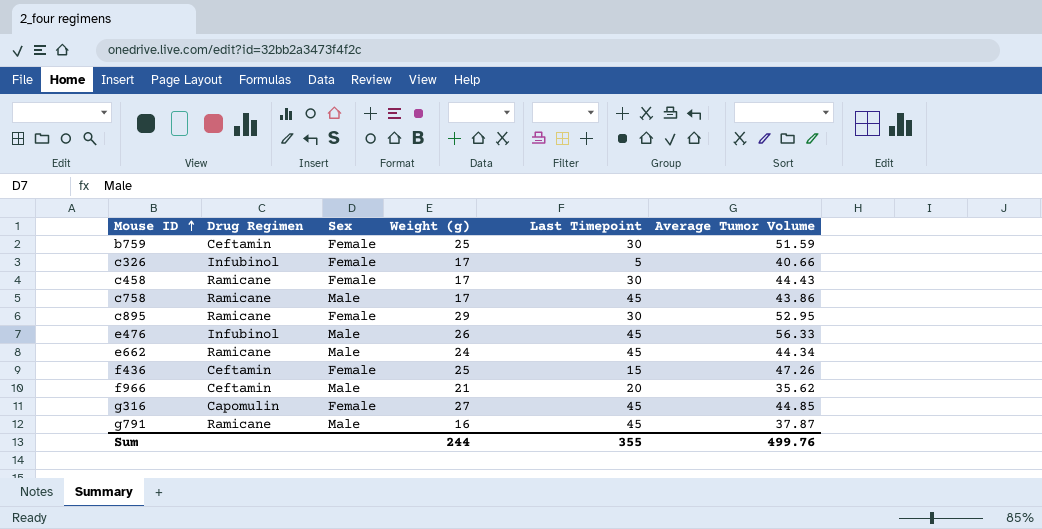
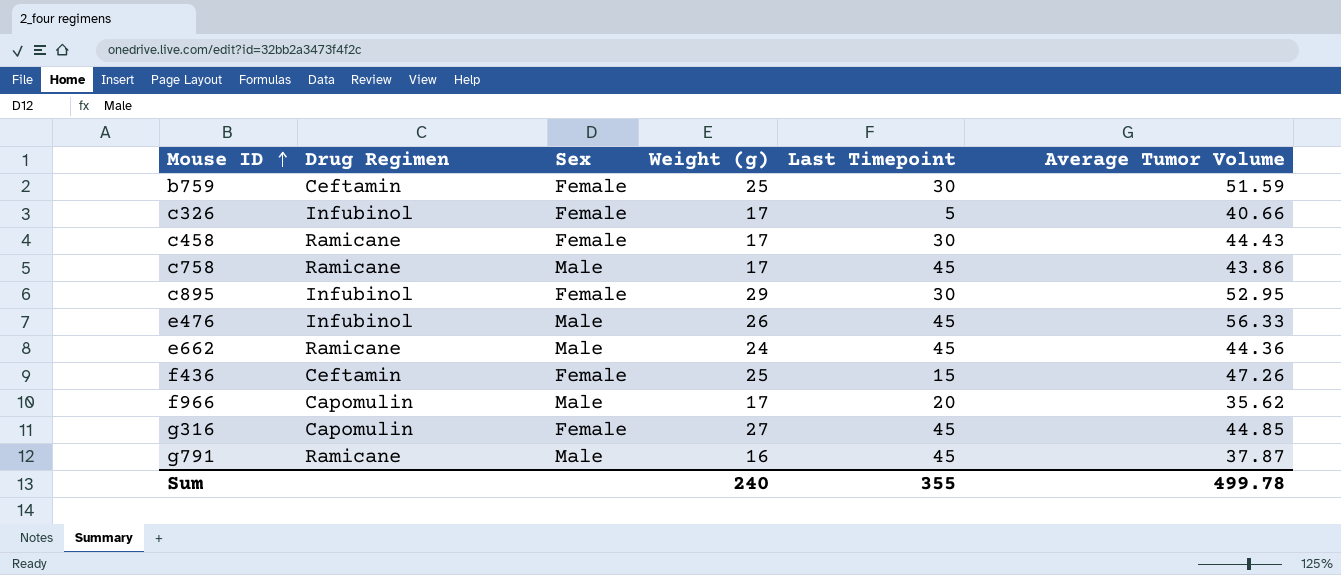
c895 | Drug Regimen: Ramicane -> Infubinol
e662 | Average Tumor Volume: 44.34 -> 44.36
f966 | Drug Regimen: Ceftamin -> Capomulin
f966 | Weight (g): 21 -> 17
Sum | Weight (g): 244 -> 240
Sum | Average Tumor Volume: 499.76 -> 499.78

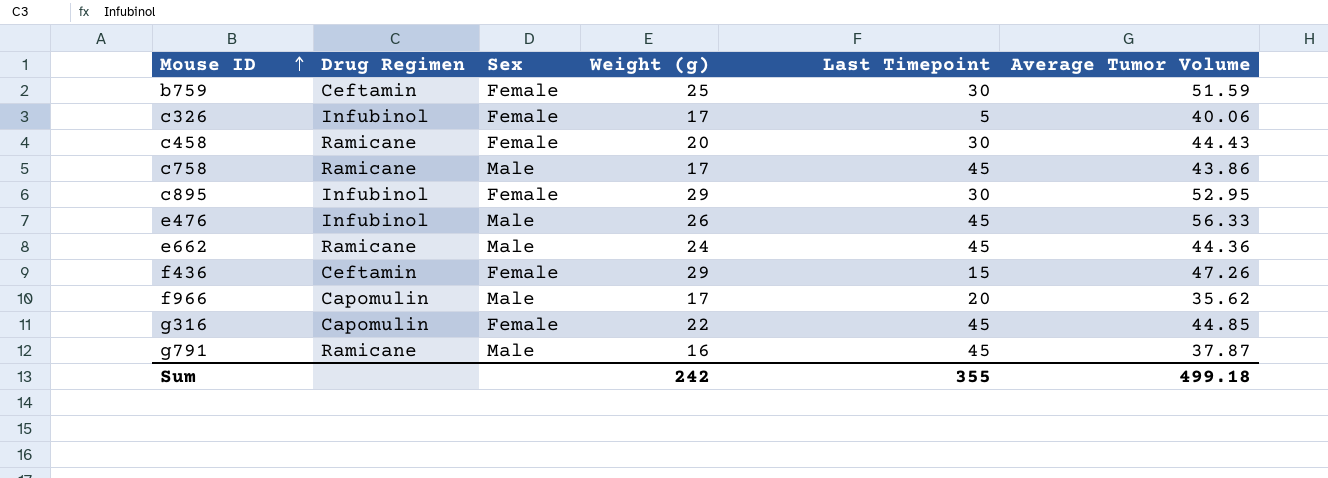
c326 | Average Tumor Volume: 40.66 -> 40.06
c458 | Weight (g): 17 -> 20
f436 | Weight (g): 25 -> 29
g316 | Weight (g): 27 -> 22
Sum | Weight (g): 240 -> 242
Sum | Average Tumor Volume: 499.78 -> 499.18

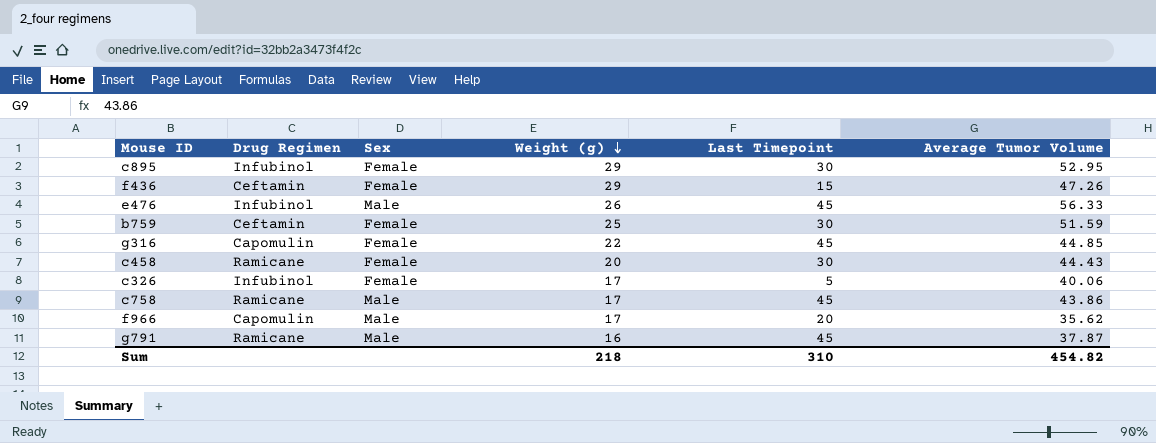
row order: Mouse ID ascending -> Weight (g) descending
row e662: Ramicane | Male | 24 | 45 | 44.36 -> none
Sum | Weight (g): 242 -> 218
Sum | Last Timepoint: 355 -> 310
Sum | Average Tumor Volume: 499.18 -> 454.82

